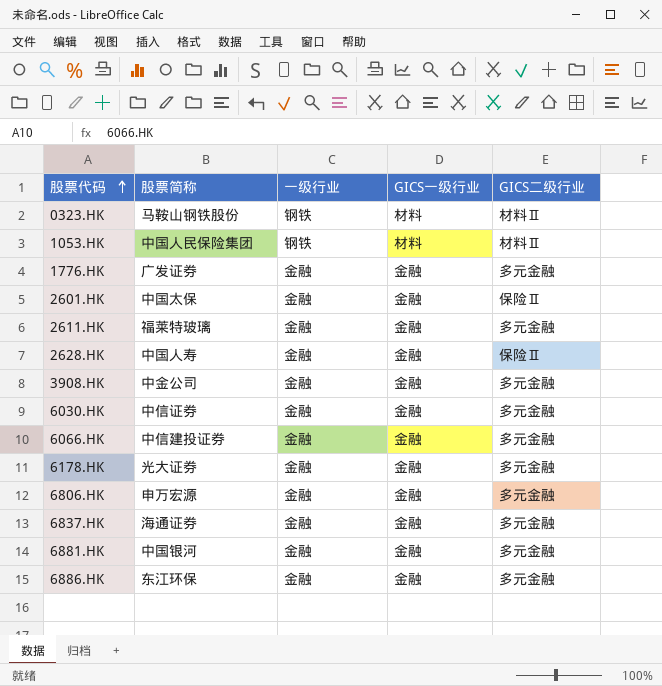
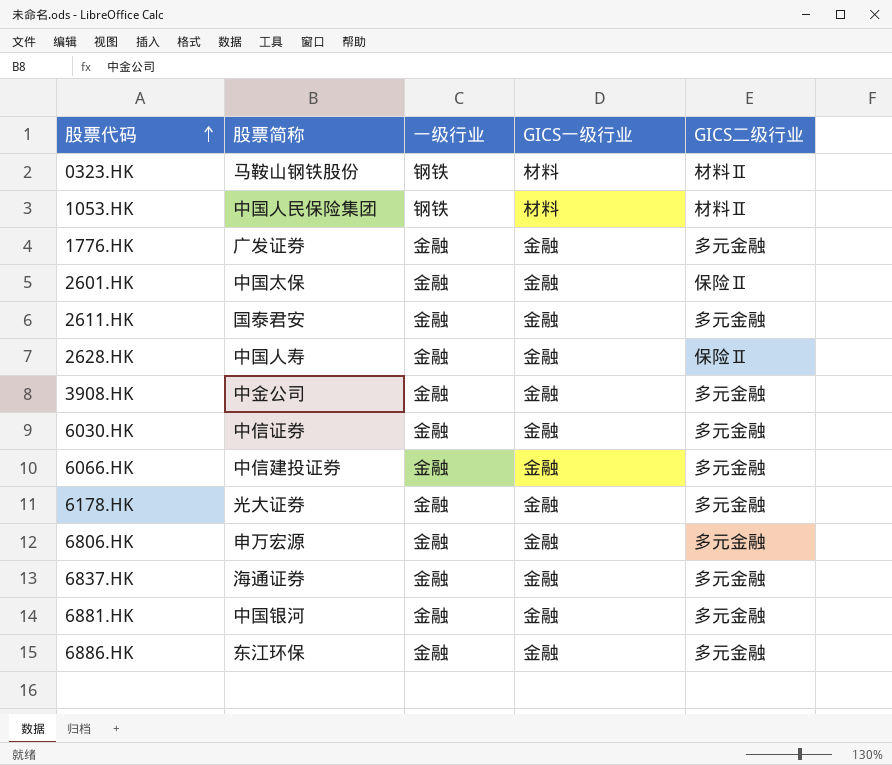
2611.HK | 股票简称: 福莱特玻璃 -> 国泰君安

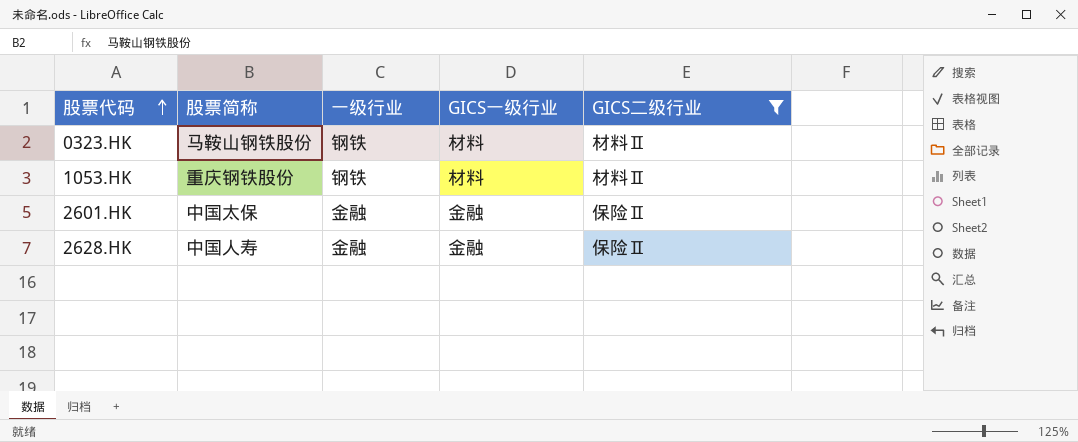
filter: none -> GICS二级行业 != 多元金融
1053.HK | 股票简称: 中国人民保险集团 -> 重庆钢铁股份

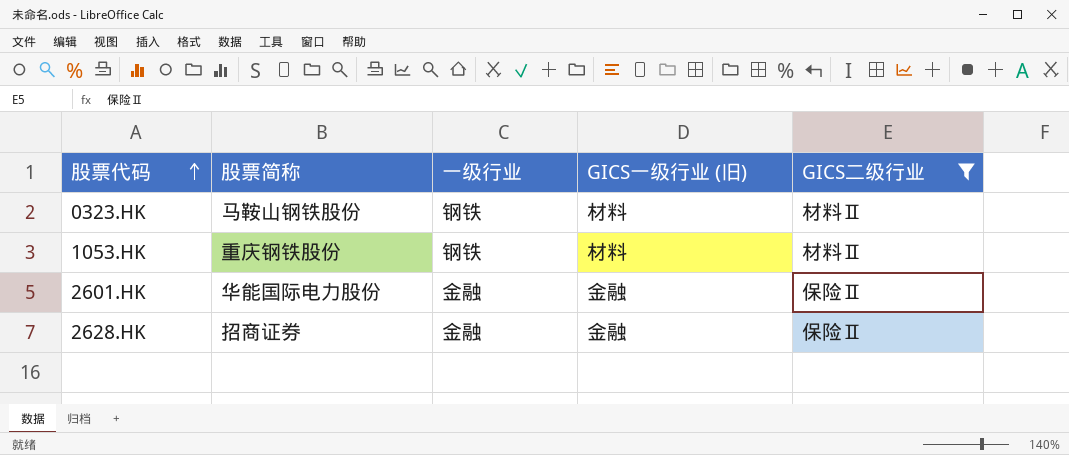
column name: GICS一级行业 -> GICS一级行业 (旧)
2601.HK | 股票简称: 中国太保 -> 华能国际电力股份
2628.HK | 股票简称: 中国人寿 -> 招商证券

